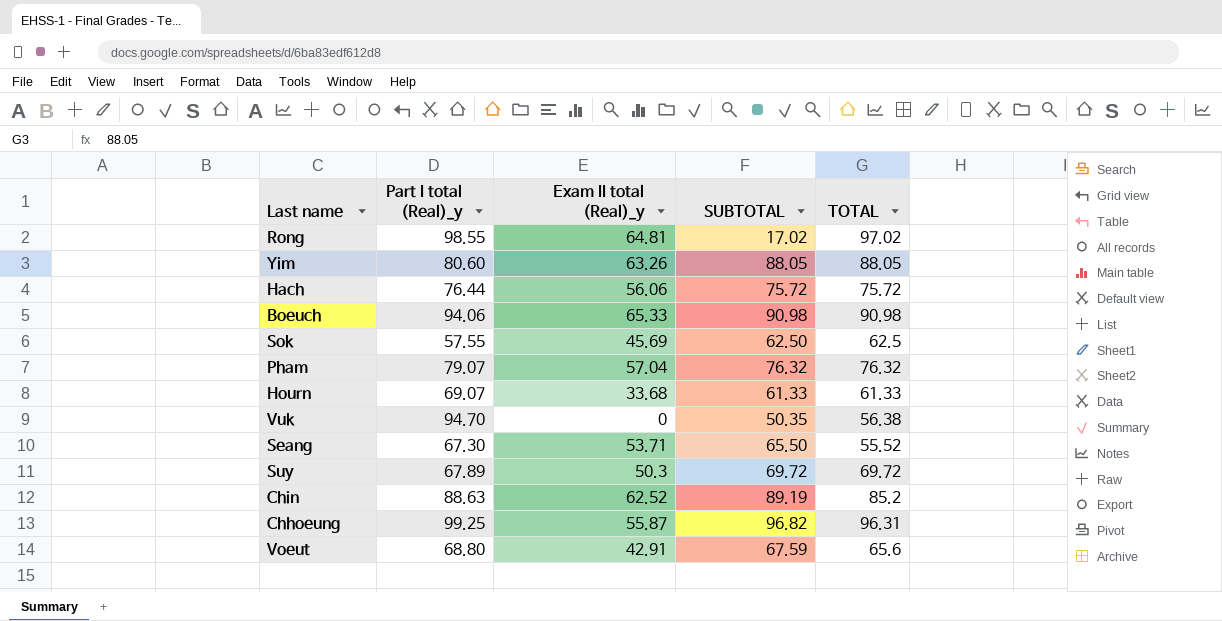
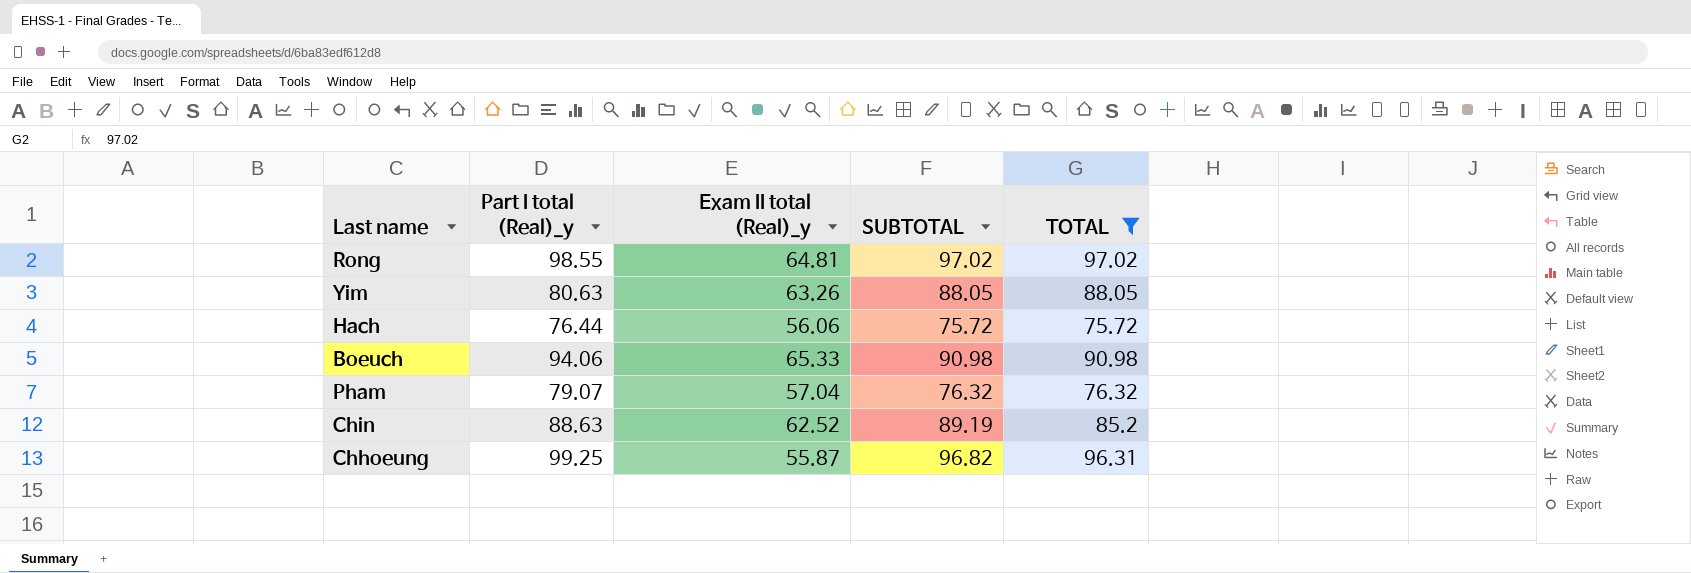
filter: none -> TOTAL >= 75.72
Rong | SUBTOTAL: 17.02 -> 97.02
Yim | Part I total (Real)_y: 80.60 -> 80.63

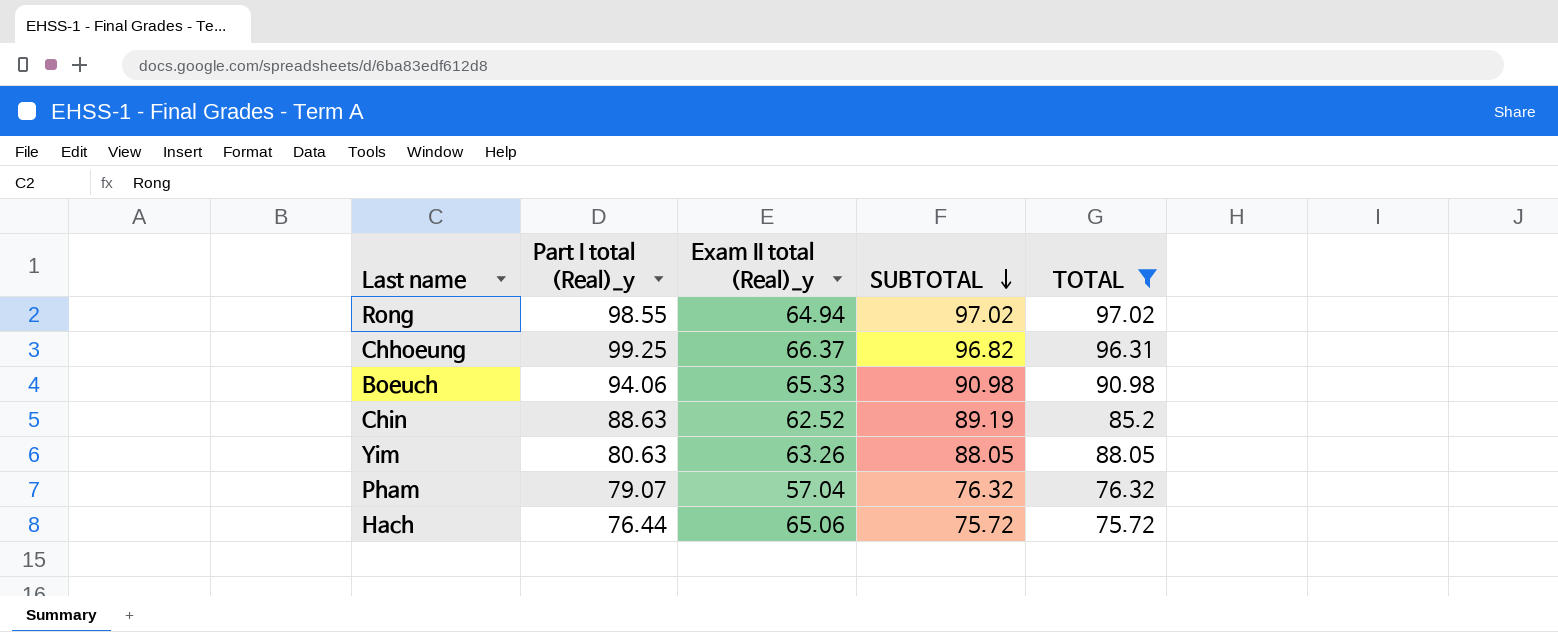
row order: none -> SUBTOTAL descending
Rong | Exam II total (Real)_y: 64.81 -> 64.94
Chhoeung | Exam II total (Real)_y: 55.87 -> 66.37
Hach | Exam II total (Real)_y: 56.06 -> 65.06

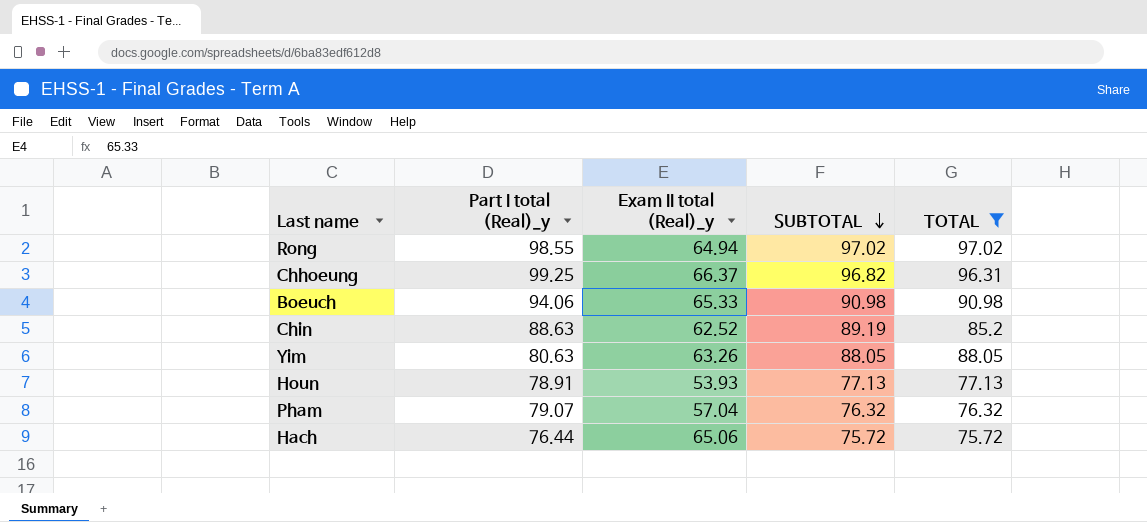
row Houn: none -> 78.91 | 53.93 | 77.13 | 77.13

